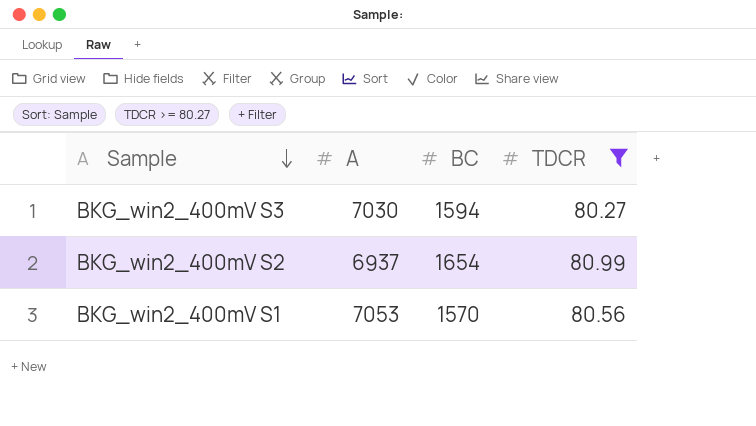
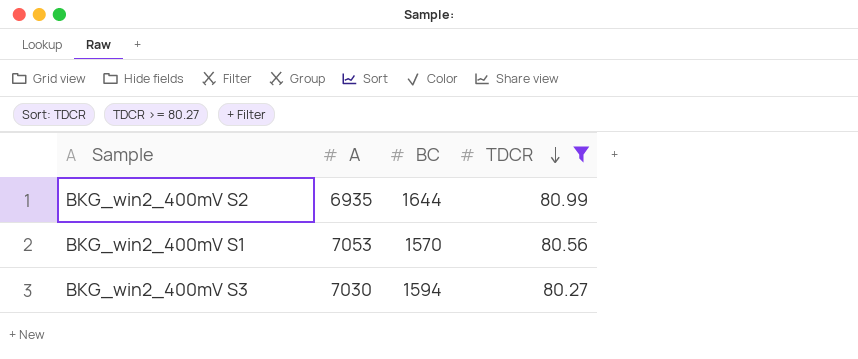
row order: Sample descending -> TDCR descending
BKG_win2_400mV S2 | A: 6937 -> 6935
BKG_win2_400mV S2 | BC: 1654 -> 1644

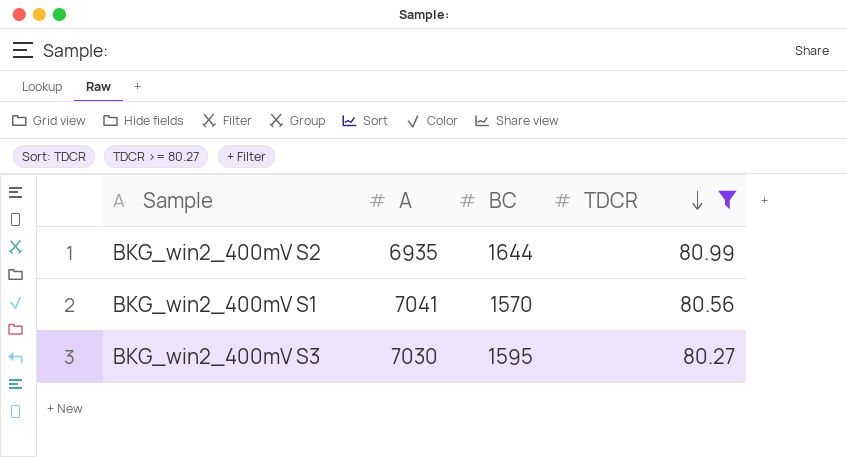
BKG_win2_400mV S1 | A: 7053 -> 7041
BKG_win2_400mV S3 | BC: 1594 -> 1595

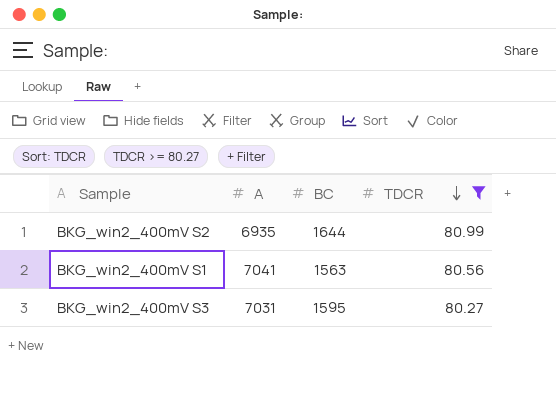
BKG_win2_400mV S1 | BC: 1570 -> 1563
BKG_win2_400mV S3 | A: 7030 -> 7031

